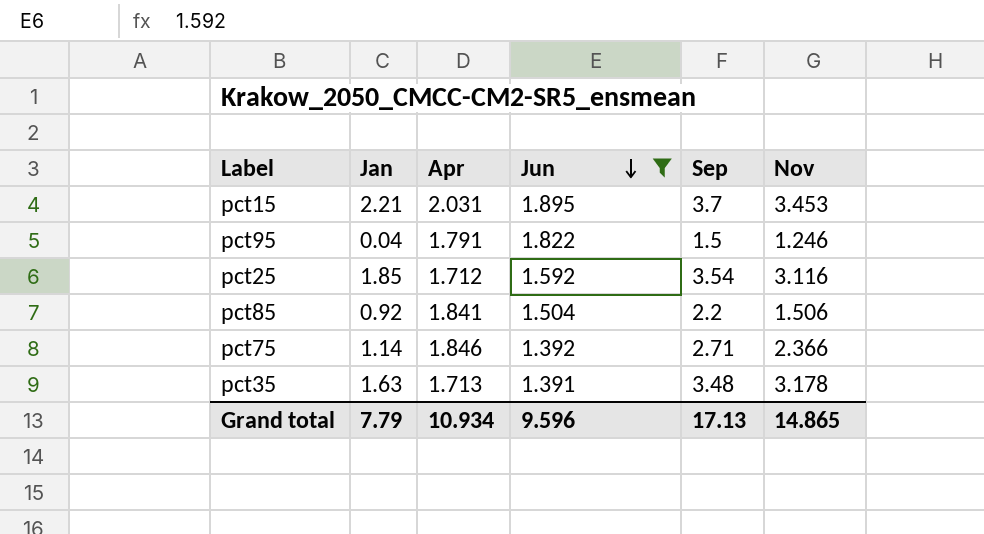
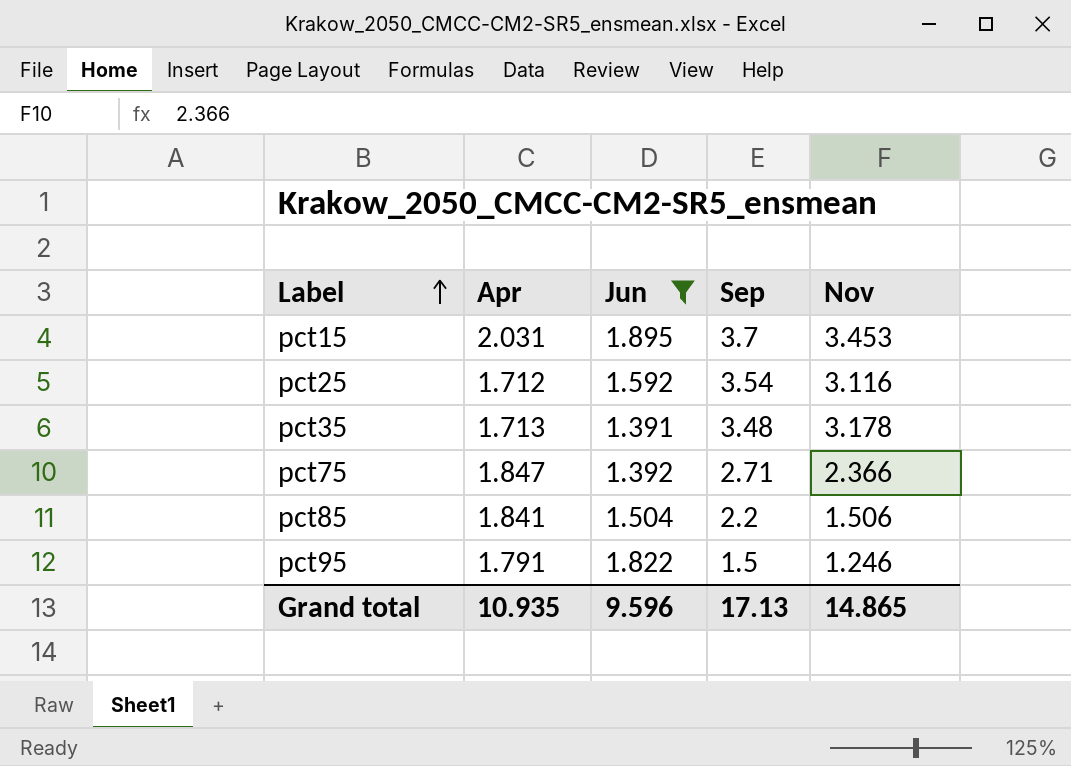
row order: Jun descending -> Label ascending
column Jan | position: 2 -> none
pct75 | Apr: 1.846 -> 1.847
Grand total | Apr: 10.934 -> 10.935

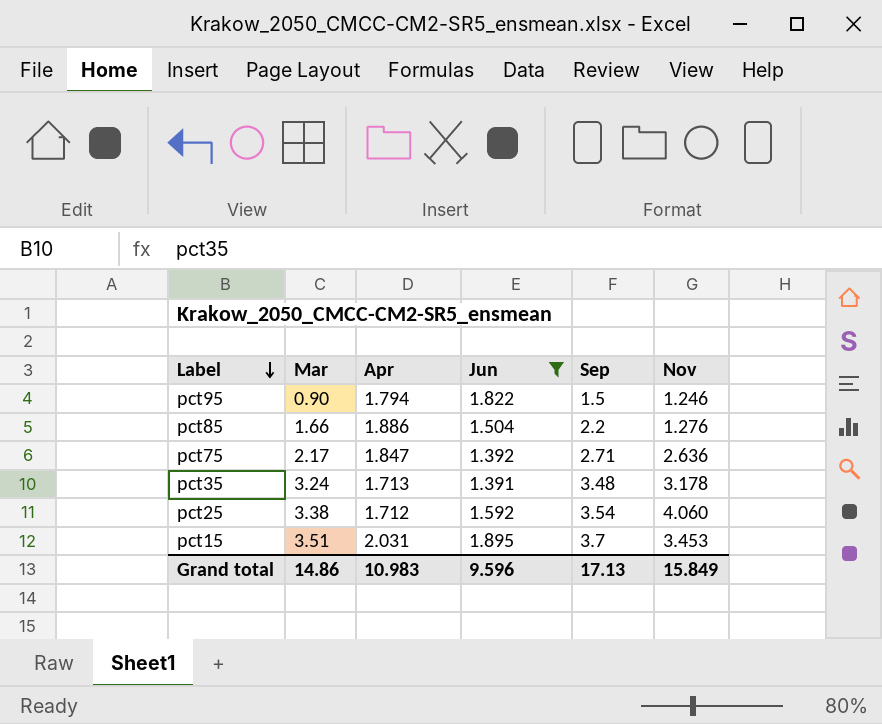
row order: Label ascending -> Label descending
column Mar | position: none -> 2
pct95 | Apr: 1.791 -> 1.794
pct85 | Apr: 1.841 -> 1.886
pct85 | Nov: 1.506 -> 1.276
pct75 | Nov: 2.366 -> 2.636
pct25 | Nov: 3.116 -> 4.060
Grand total | Apr: 10.935 -> 10.983
Grand total | Nov: 14.865 -> 15.849

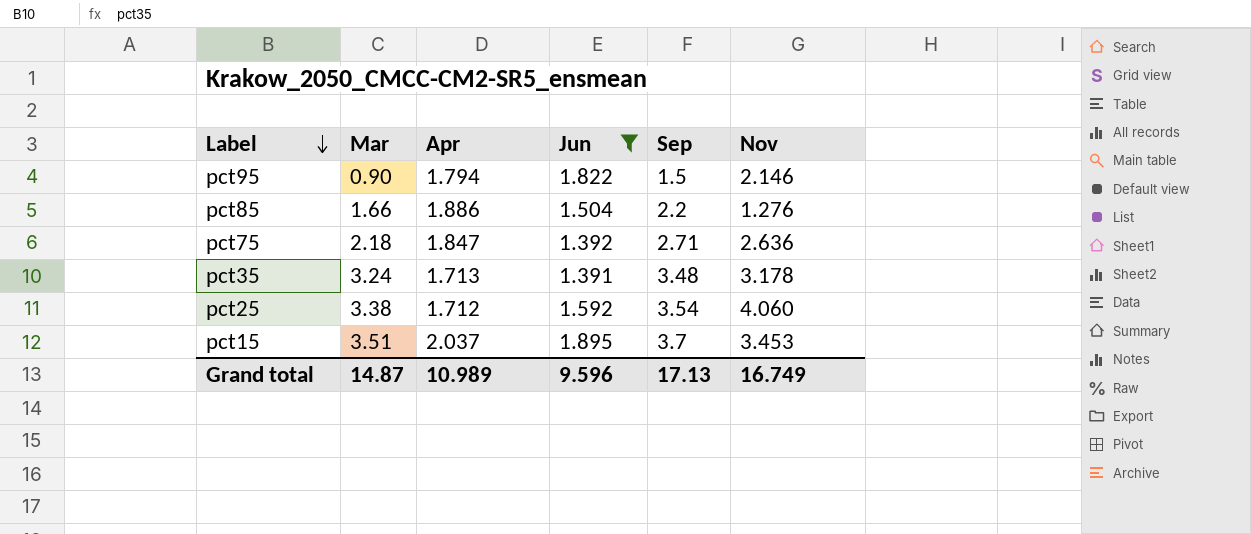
pct95 | Nov: 1.246 -> 2.146
pct75 | Mar: 2.17 -> 2.18
pct15 | Apr: 2.031 -> 2.037
Grand total | Mar: 14.86 -> 14.87
Grand total | Apr: 10.983 -> 10.989
Grand total | Nov: 15.849 -> 16.749

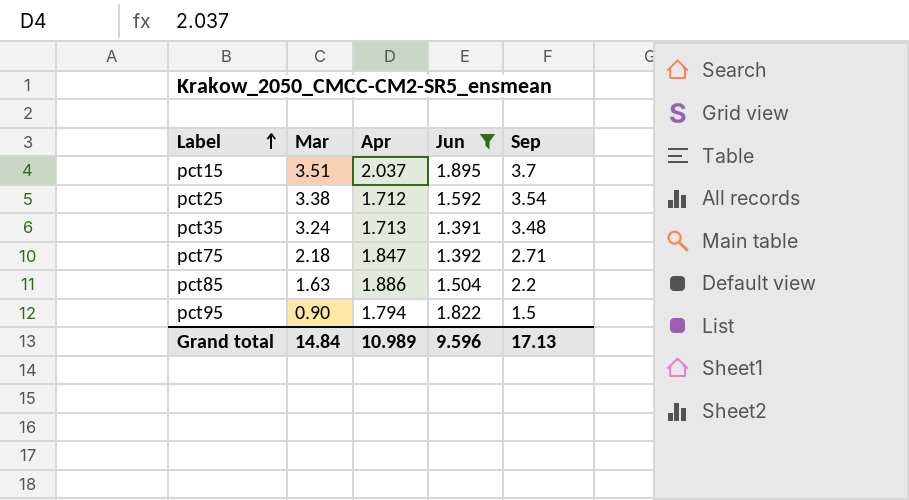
row order: Label descending -> Label ascending
column Nov | position: 6 -> none
pct85 | Mar: 1.66 -> 1.63
Grand total | Mar: 14.87 -> 14.84

